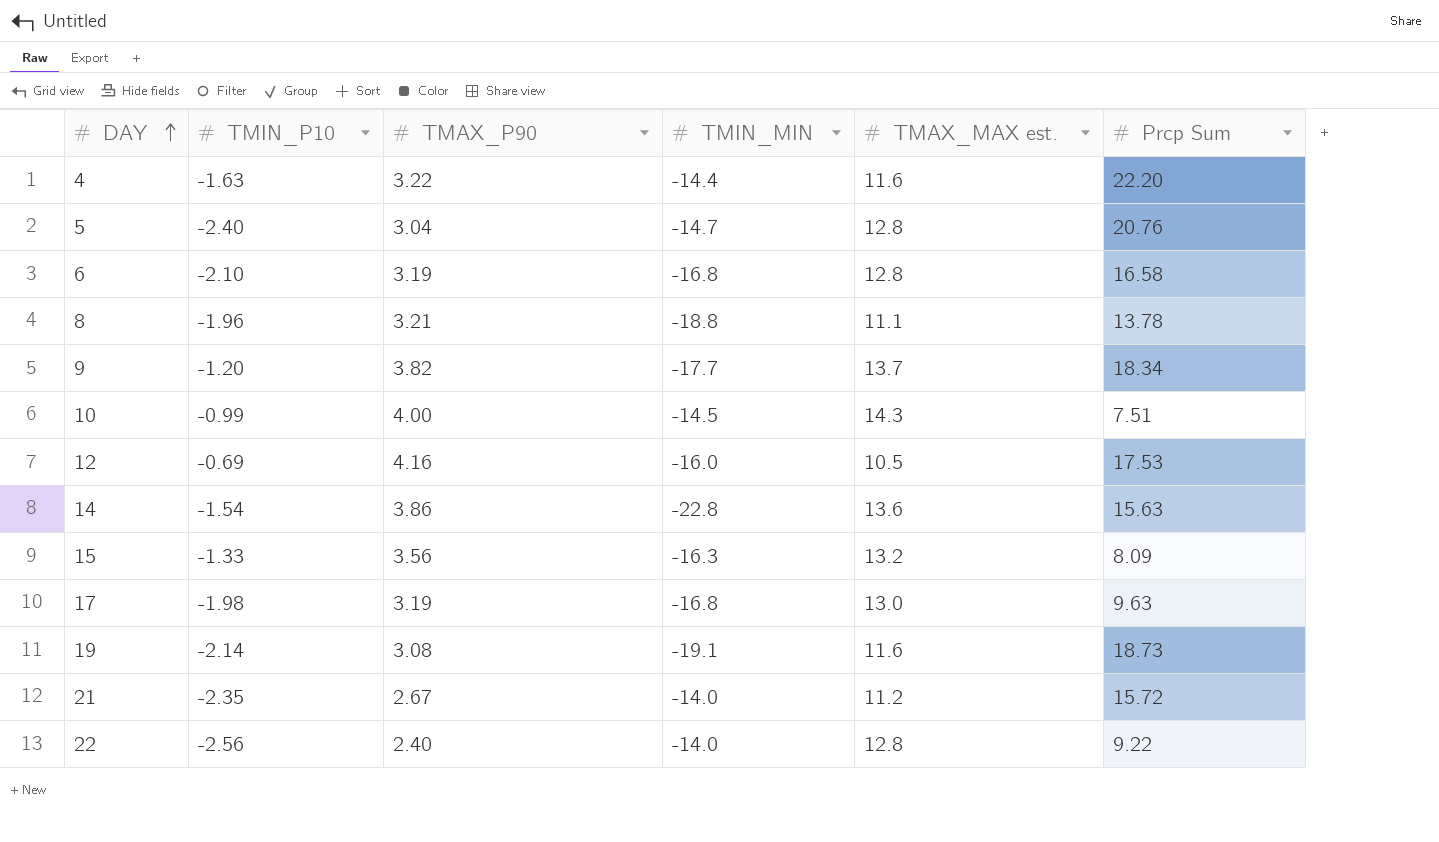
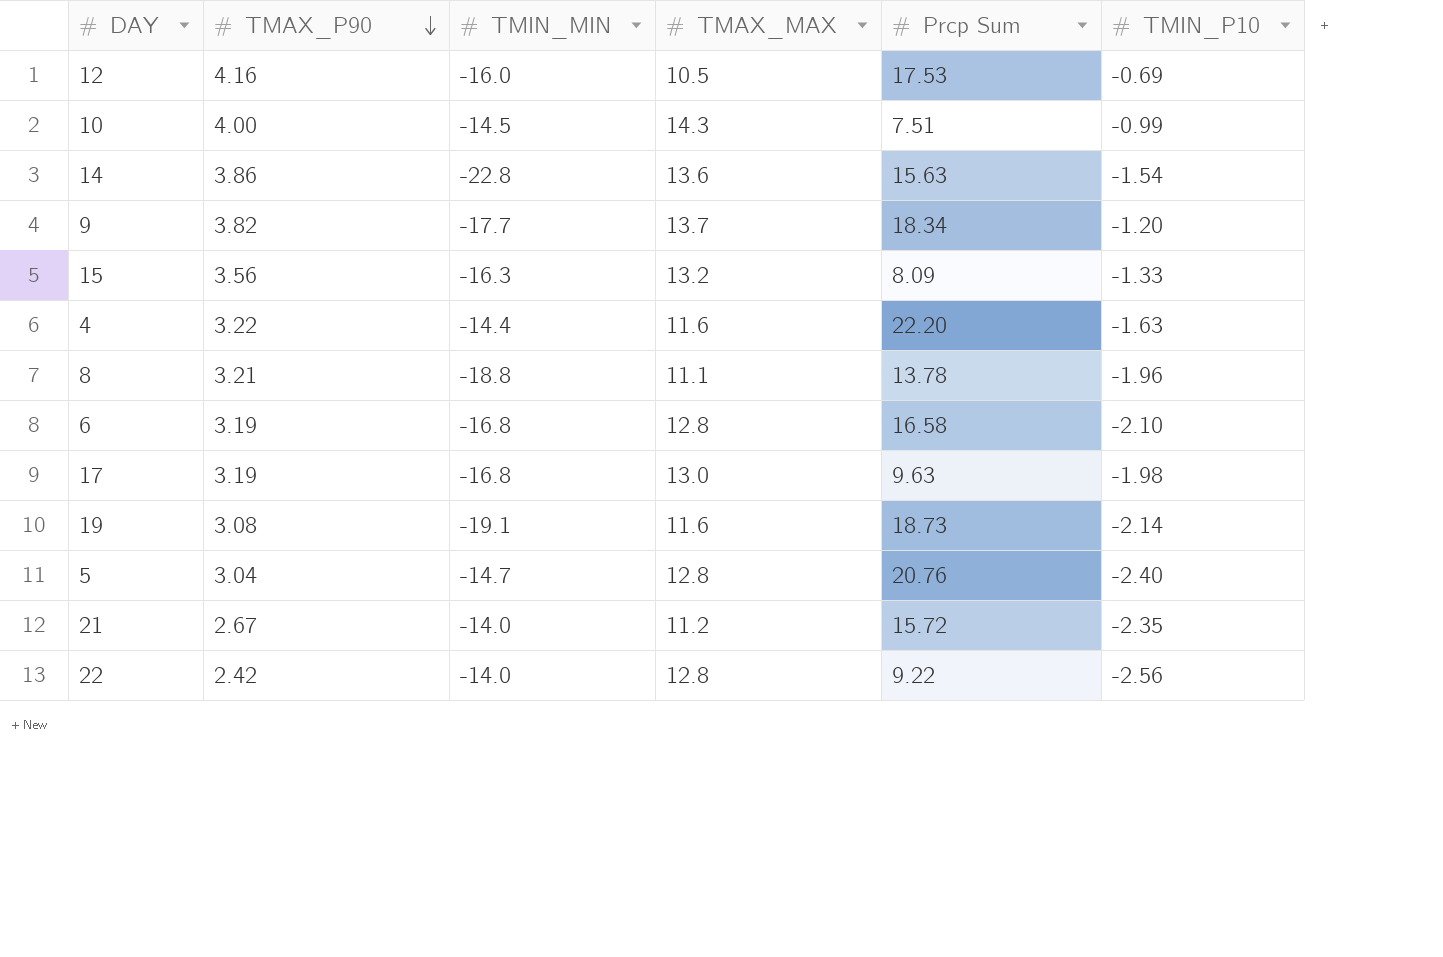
row order: DAY ascending -> TMAX_P90 descending
column name: TMAX_MAX est. -> TMAX_MAX
column TMIN_P10 | position: 2 -> 6
22 | TMAX_P90: 2.40 -> 2.42

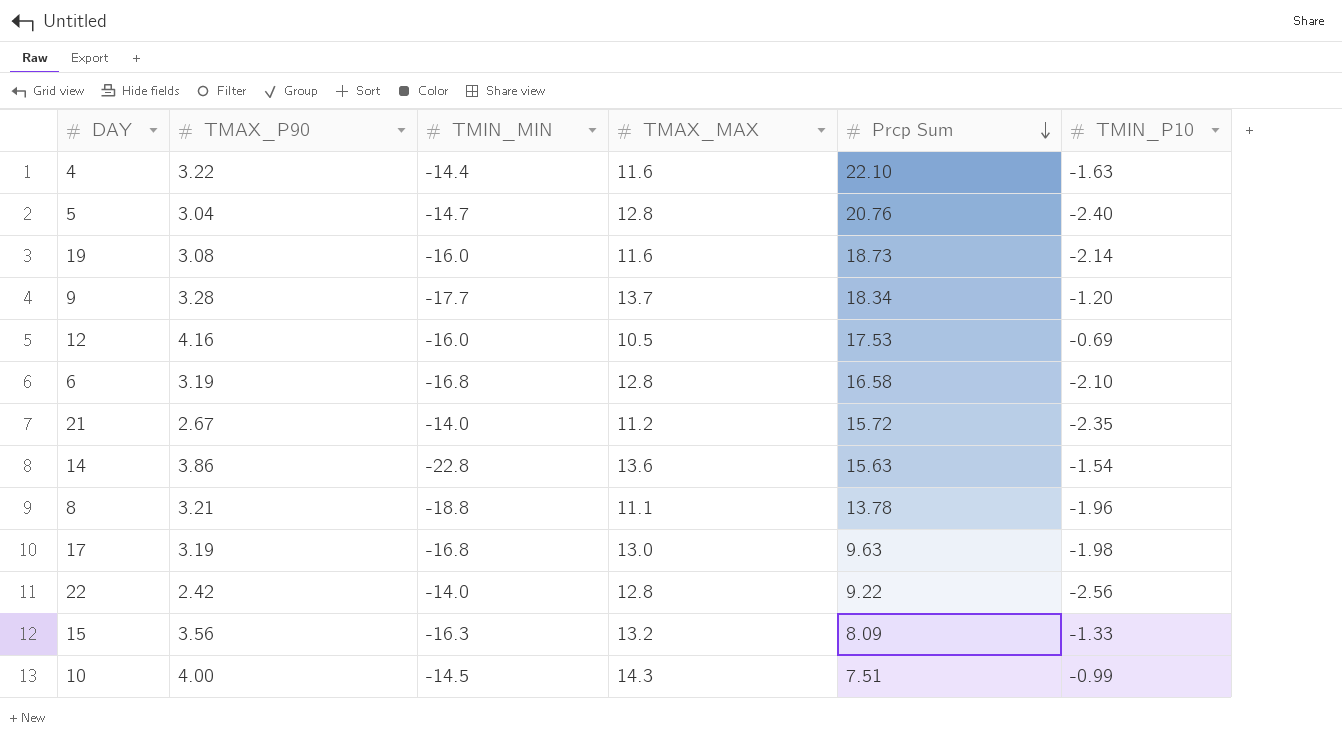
row order: TMAX_P90 descending -> Prcp Sum descending
4 | Prcp Sum: 22.20 -> 22.10
19 | TMIN_MIN: -19.1 -> -16.0
9 | TMAX_P90: 3.82 -> 3.28

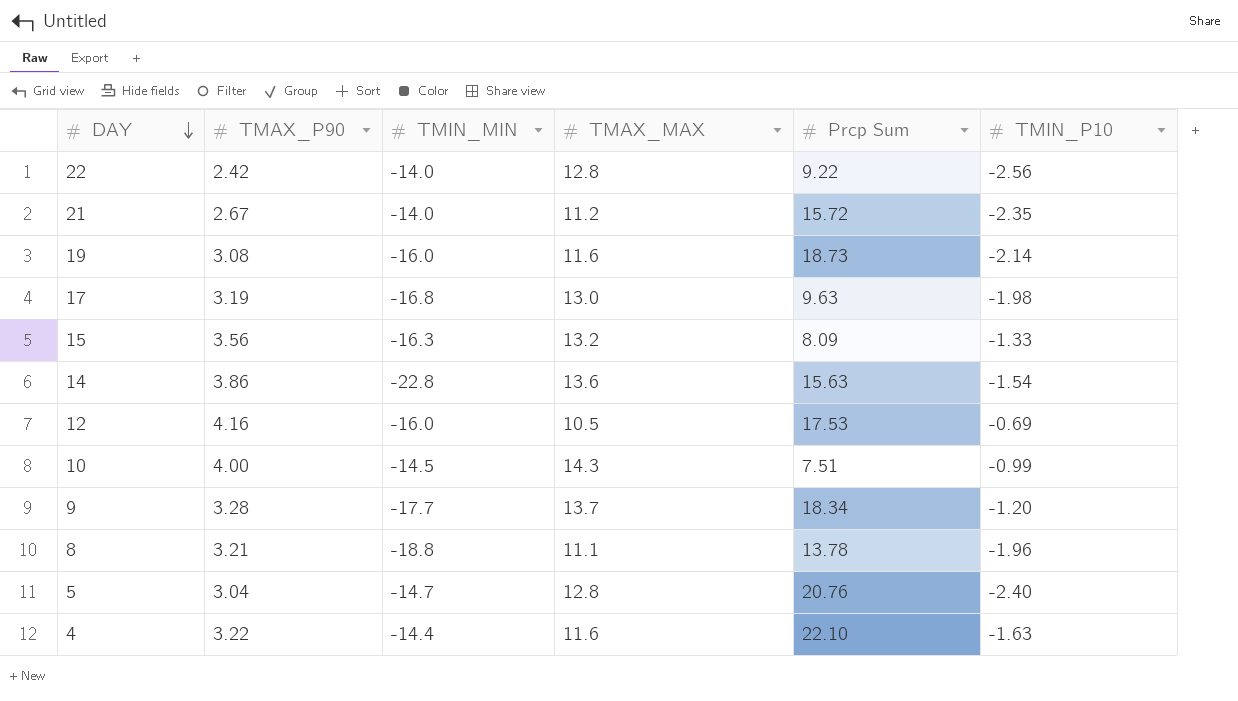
row order: Prcp Sum descending -> DAY descending
row 6: 3.19 | -16.8 | 12.8 | 16.58 | -2.10 -> none

